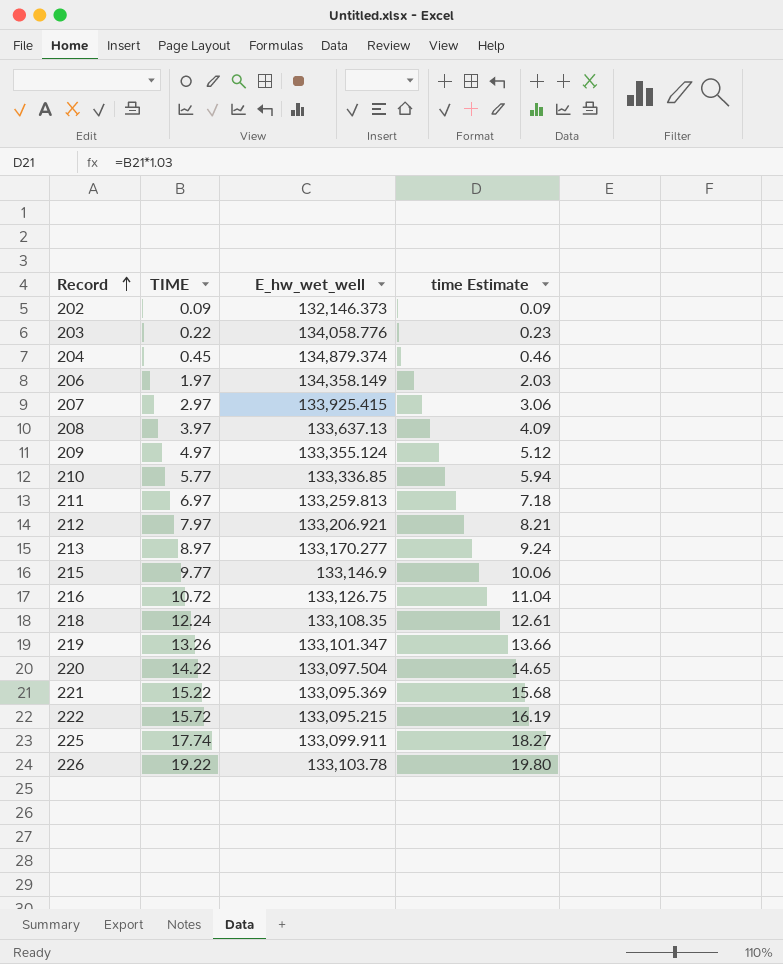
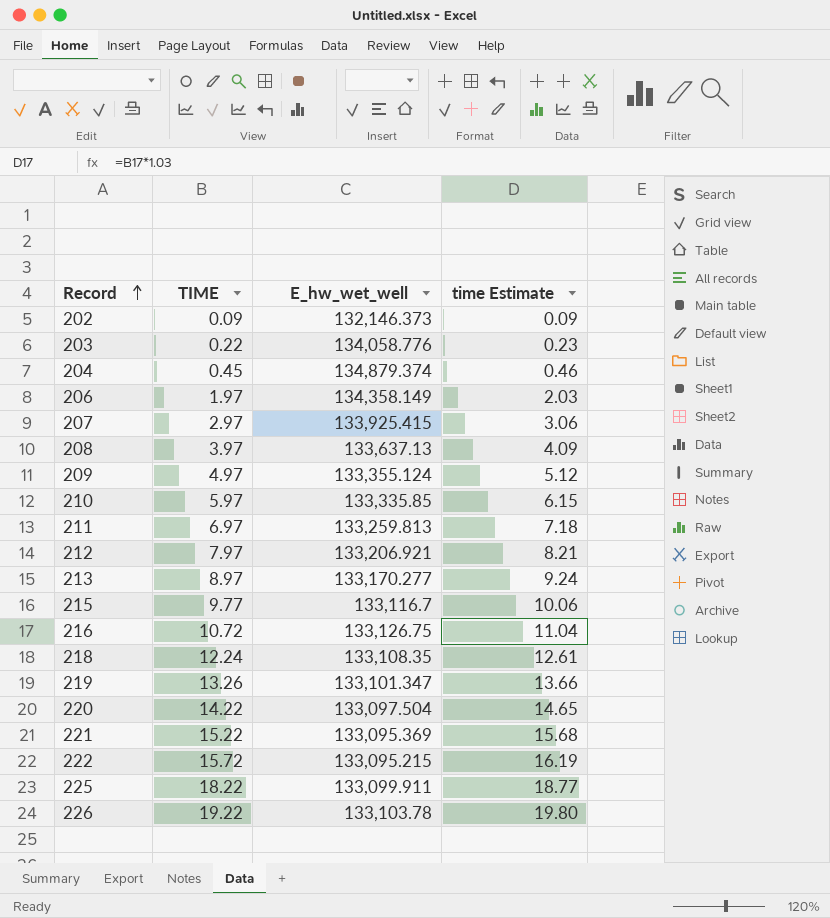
210 | TIME: 5.77 -> 5.97
210 | E_hw_wet_well: 133,336.85 -> 133,335.85
210 | time Estimate: 5.94 -> 6.15
215 | E_hw_wet_well: 133,146.9 -> 133,116.7
225 | TIME: 17.74 -> 18.22
225 | time Estimate: 18.27 -> 18.77

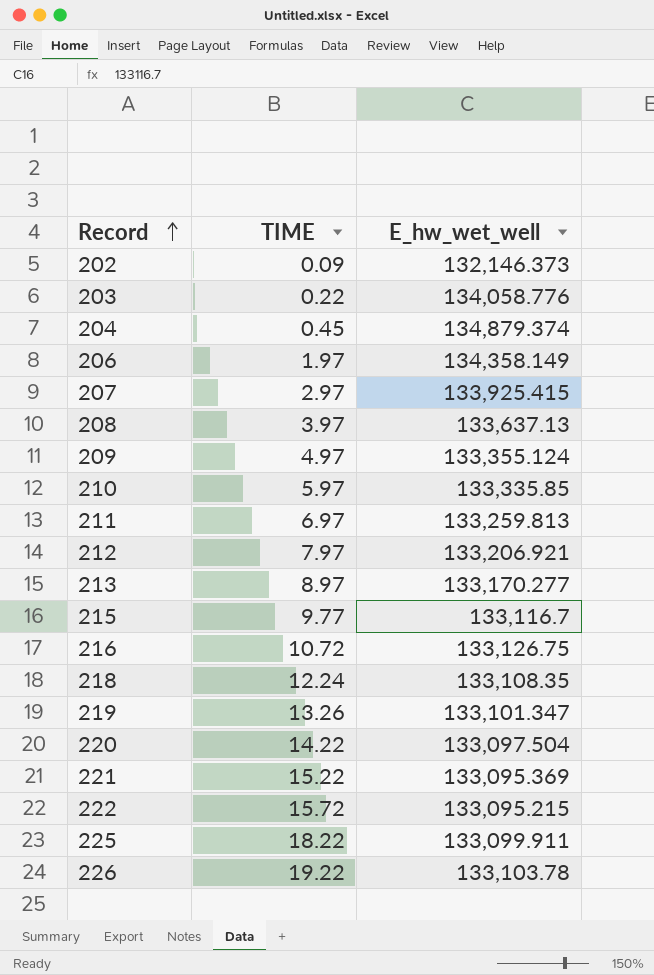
column time Estimate | formula: [TIME] * 1.03 -> none

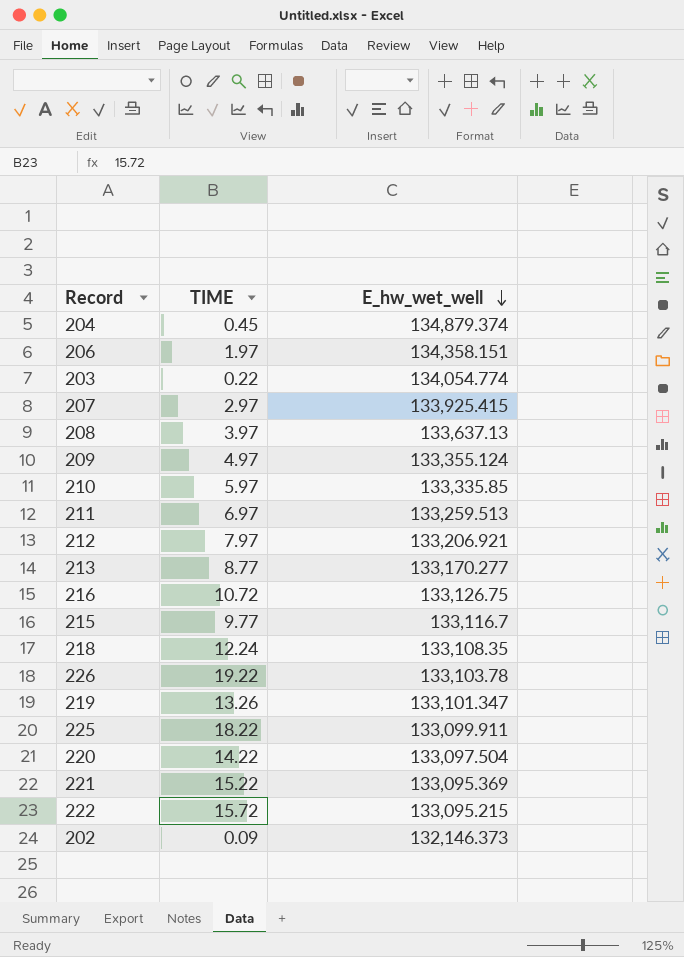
row order: Record ascending -> E_hw_wet_well descending
206 | E_hw_wet_well: 134,358.149 -> 134,358.151
203 | E_hw_wet_well: 134,058.776 -> 134,054.774
211 | E_hw_wet_well: 133,259.813 -> 133,259.513
213 | TIME: 8.97 -> 8.77

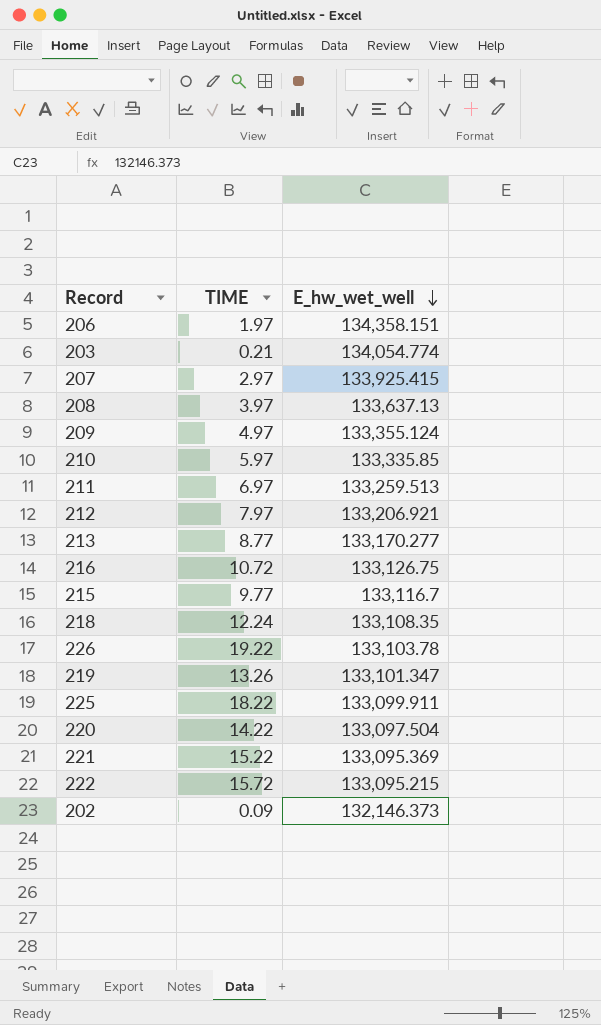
row 204: 0.45 | 134,879.374 -> none
203 | TIME: 0.22 -> 0.21

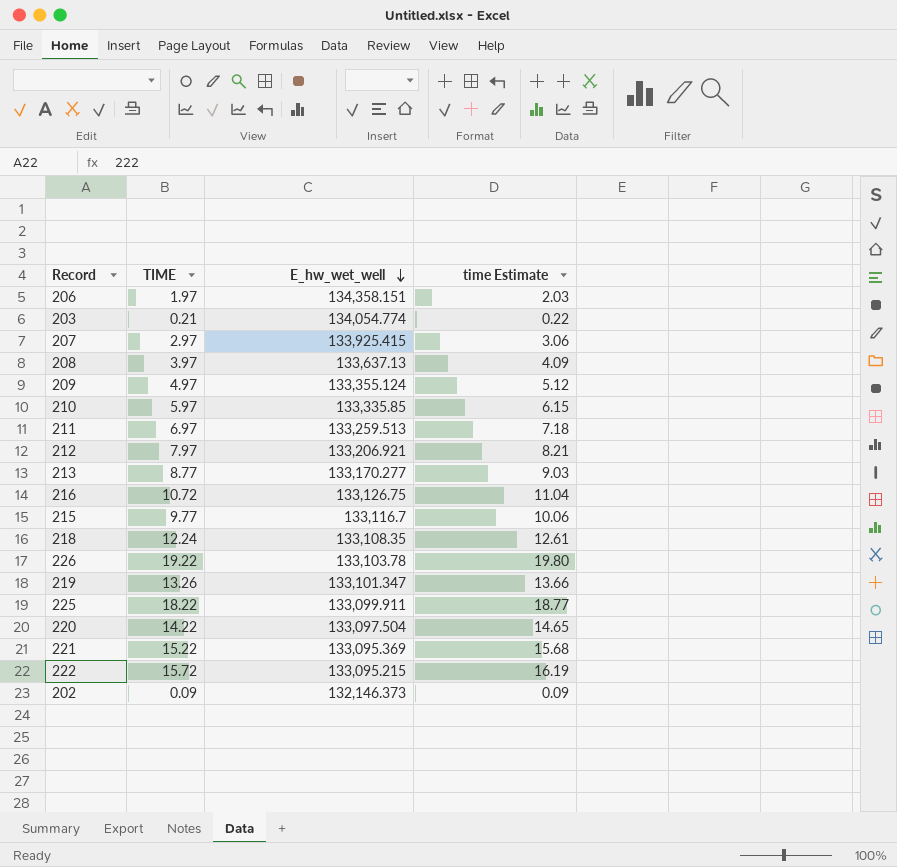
column time Estimate | formula: none -> [TIME] * 1.03

